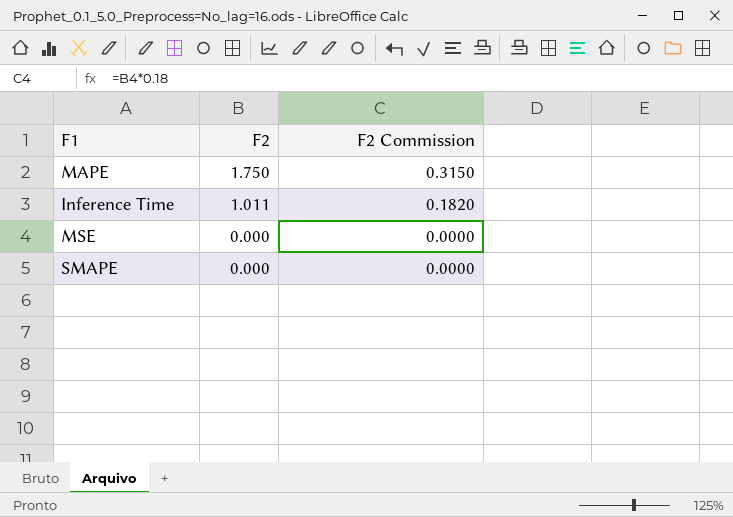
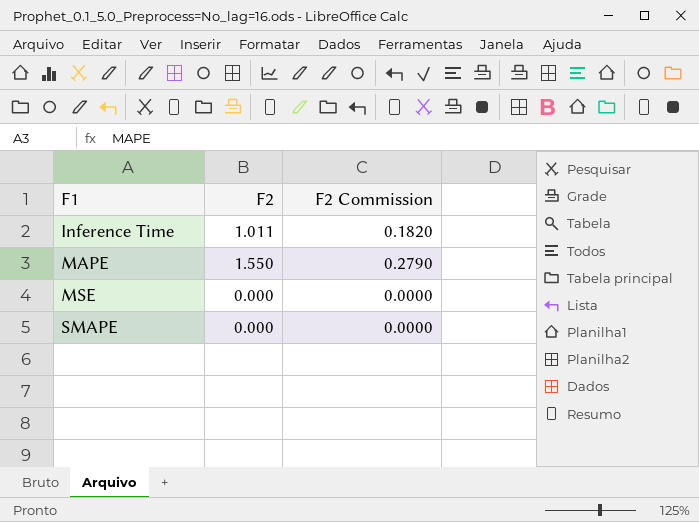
row order: F2 descending -> F1 ascending
MAPE | F2: 1.750 -> 1.550
MAPE | F2 Commission: 0.3150 -> 0.2790

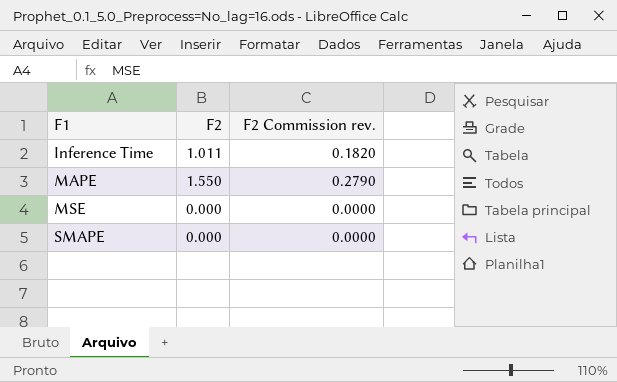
column name: F2 Commission -> F2 Commission rev.

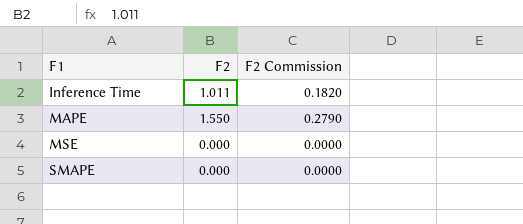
column name: F2 Commission rev. -> F2 Commission

